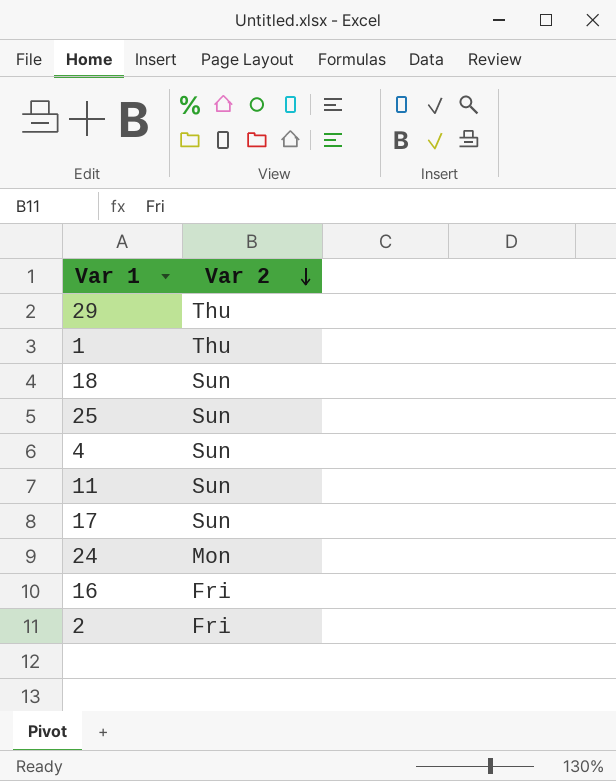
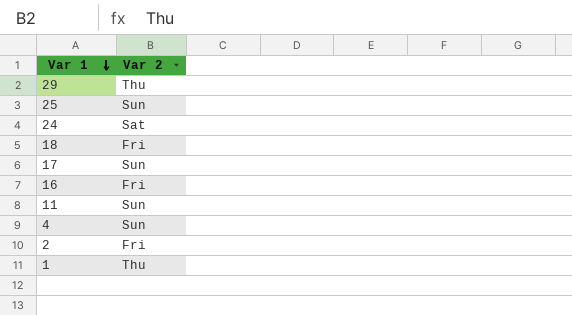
row order: Var 2 descending -> Var 1 descending
24 | Var 2: Mon -> Sat
18 | Var 2: Sun -> Fri

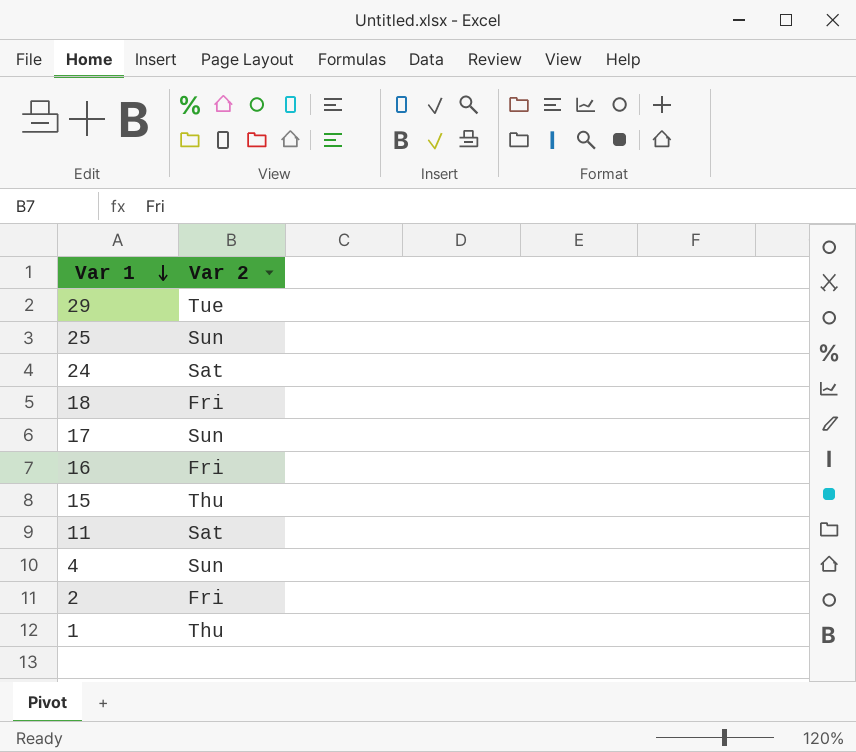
29 | Var 2: Thu -> Tue
row 15: none -> Thu
11 | Var 2: Sun -> Sat

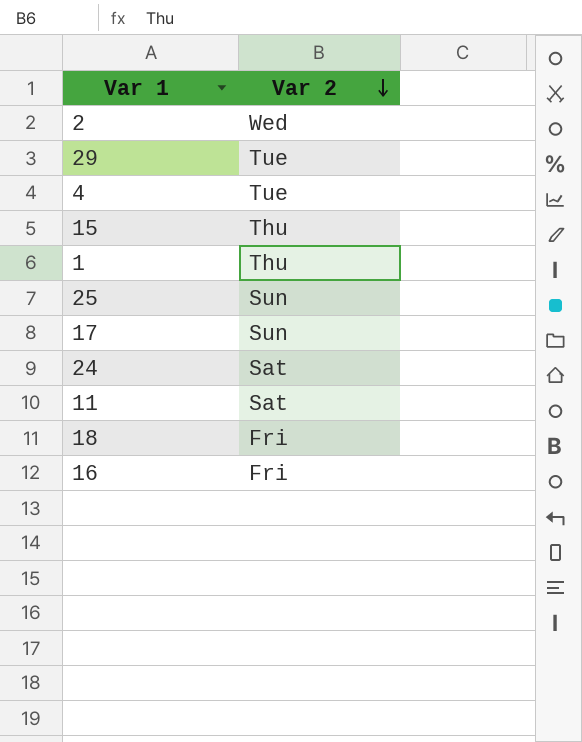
row order: Var 1 descending -> Var 2 descending
2 | Var 2: Fri -> Wed
4 | Var 2: Sun -> Tue

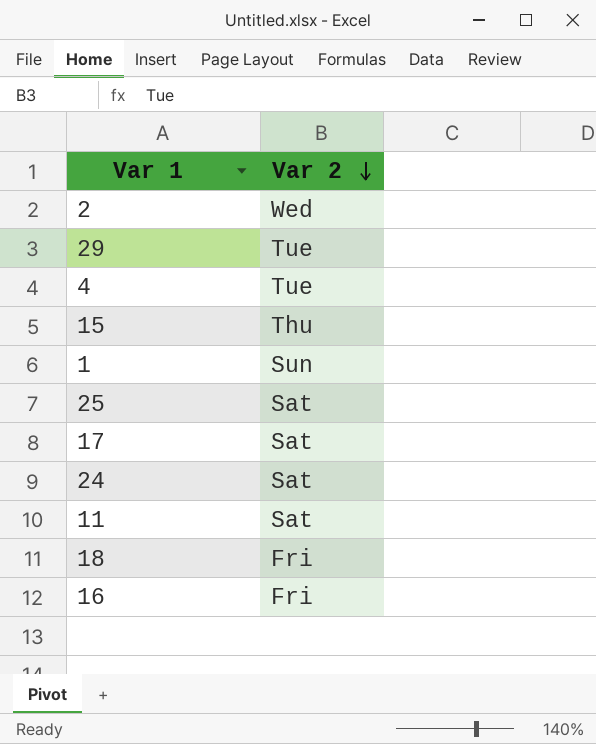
1 | Var 2: Thu -> Sun
25 | Var 2: Sun -> Sat
17 | Var 2: Sun -> Sat

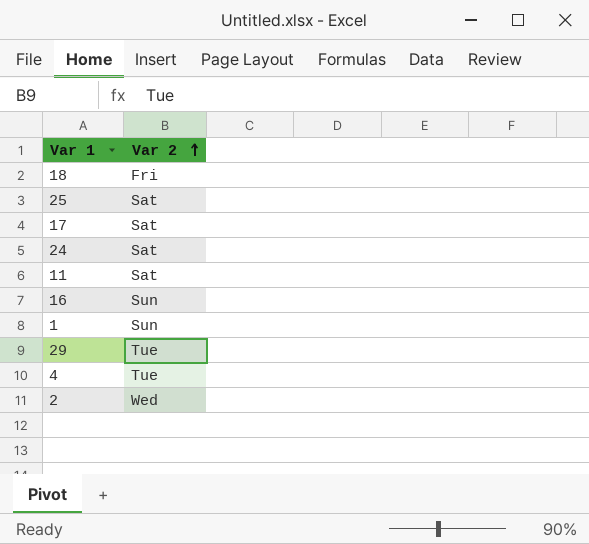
row order: Var 2 descending -> Var 2 ascending
row 15: Thu -> none
16 | Var 2: Fri -> Sun

